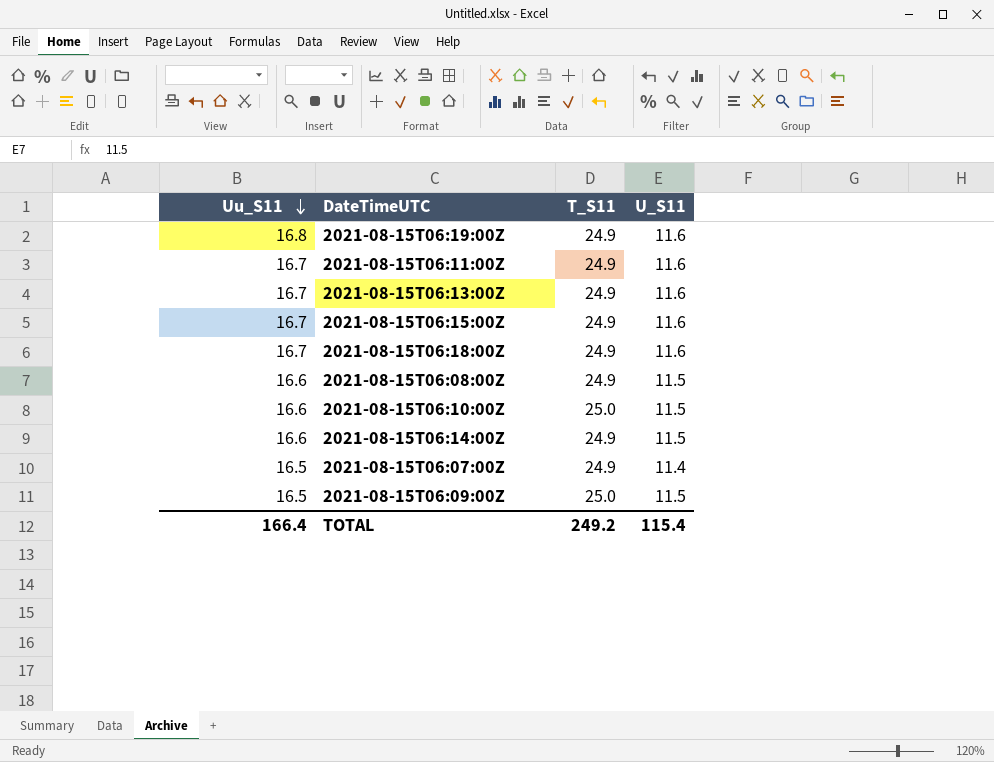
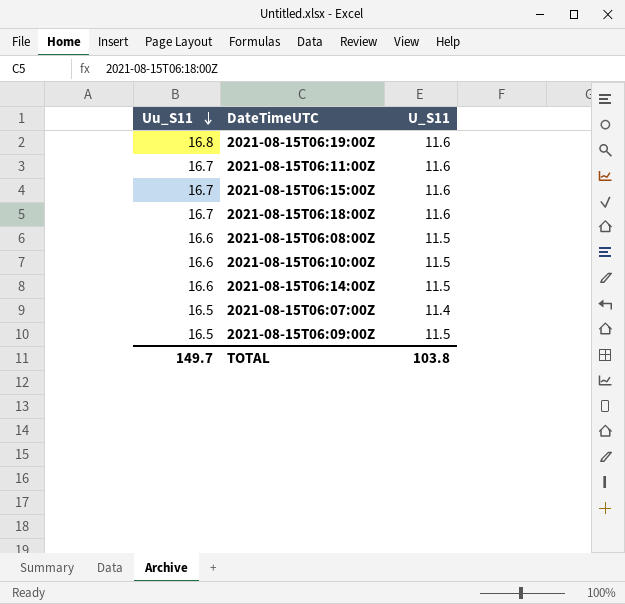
column T_S11 | position: 3 -> none
row 2021-08-15T06:13:00Z: 16.7 | 24.9 | 11.6 -> none
TOTAL | Uu_S11: 166.4 -> 149.7
TOTAL | U_S11: 115.4 -> 103.8

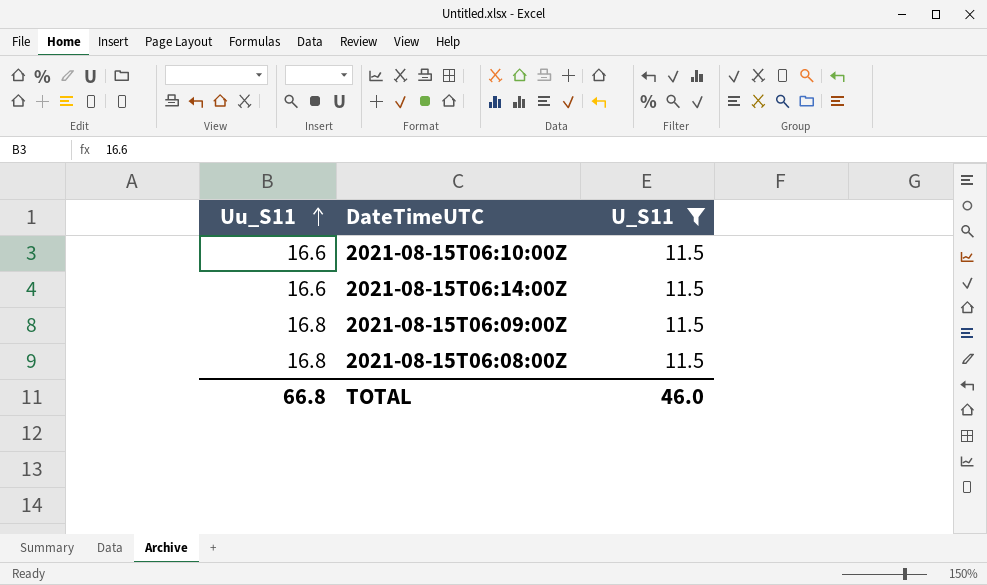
filter: none -> U_S11 = 11.5
row order: Uu_S11 descending -> Uu_S11 ascending
2021-08-15T06:09:00Z | Uu_S11: 16.5 -> 16.8
2021-08-15T06:08:00Z | Uu_S11: 16.6 -> 16.8
TOTAL | Uu_S11: 149.7 -> 66.8
TOTAL | U_S11: 103.8 -> 46.0

